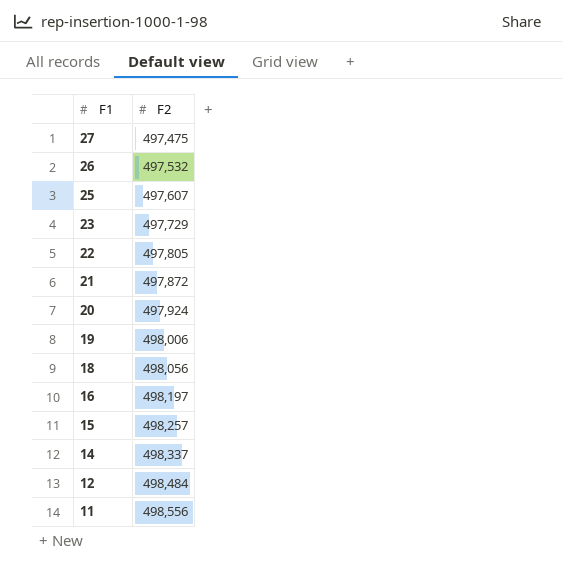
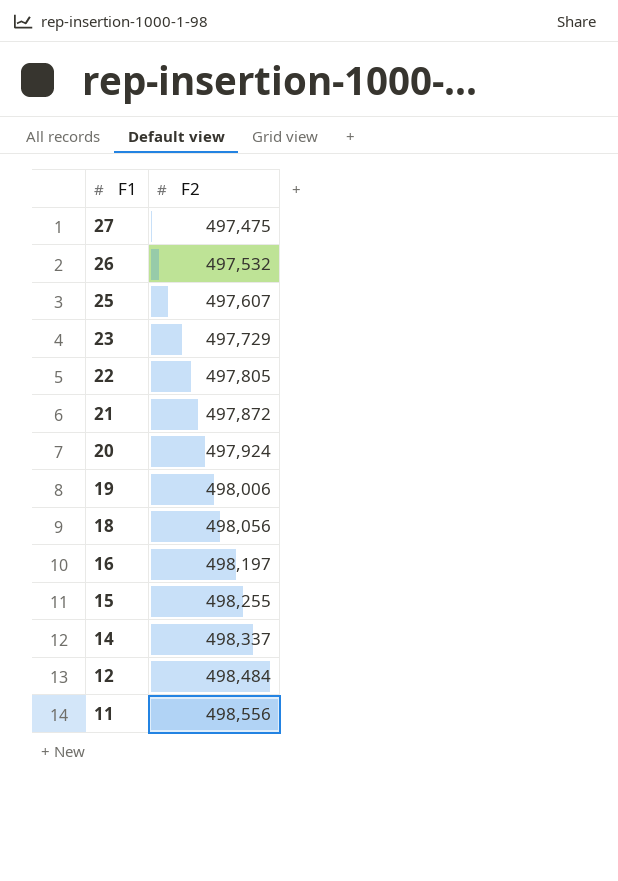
15 | F2: 498,257 -> 498,255

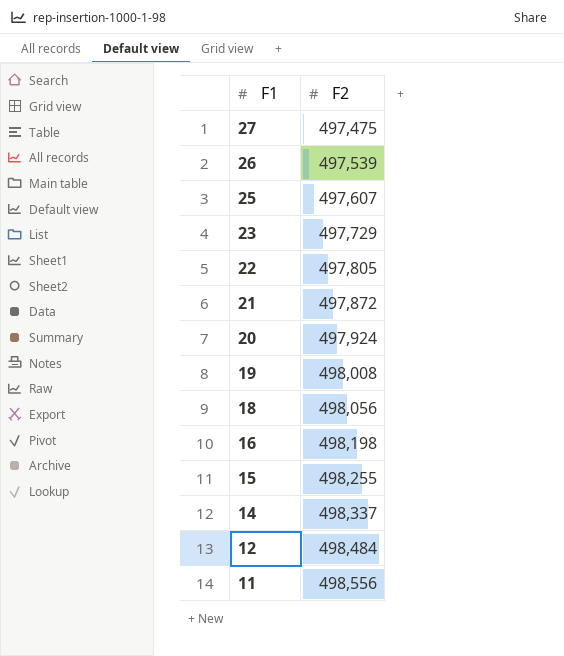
26 | F2: 497,532 -> 497,539
19 | F2: 498,006 -> 498,008
16 | F2: 498,197 -> 498,198

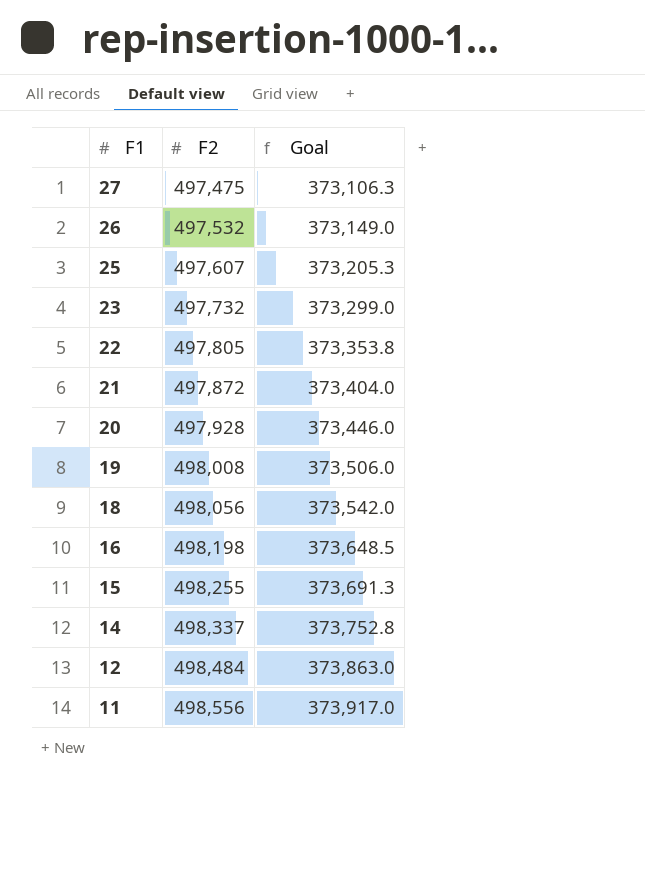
column Goal | formula: none -> [F2] * 0.75
26 | F2: 497,539 -> 497,532
23 | F2: 497,729 -> 497,732
20 | F2: 497,924 -> 497,928

